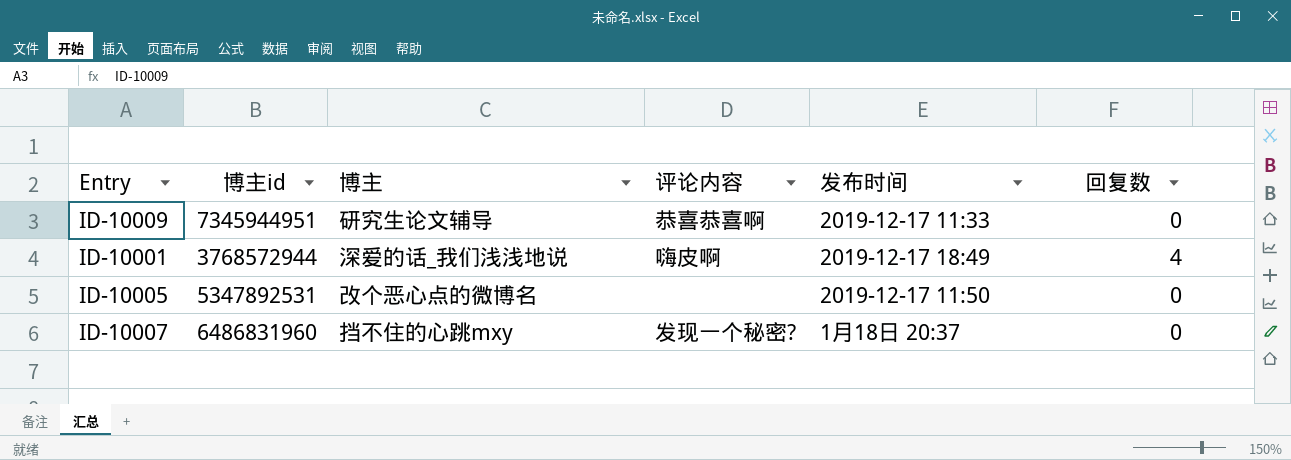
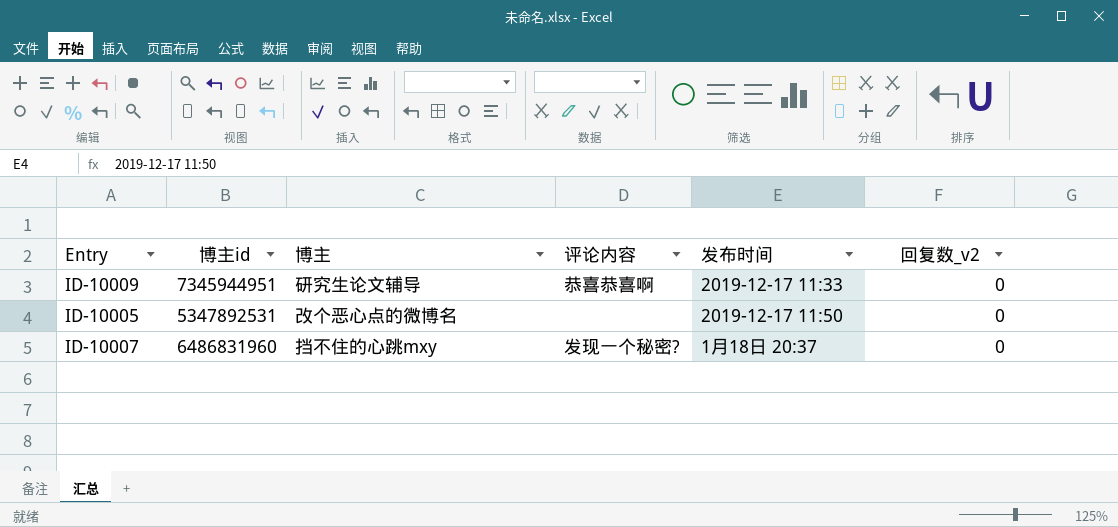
column name: 回复数 -> 回复数_v2
row ID-10001: 3768572944 | 深爱的话_我们浅浅地说 | 嗨皮啊 | 2019-12-17 18:49 | 4 -> none

